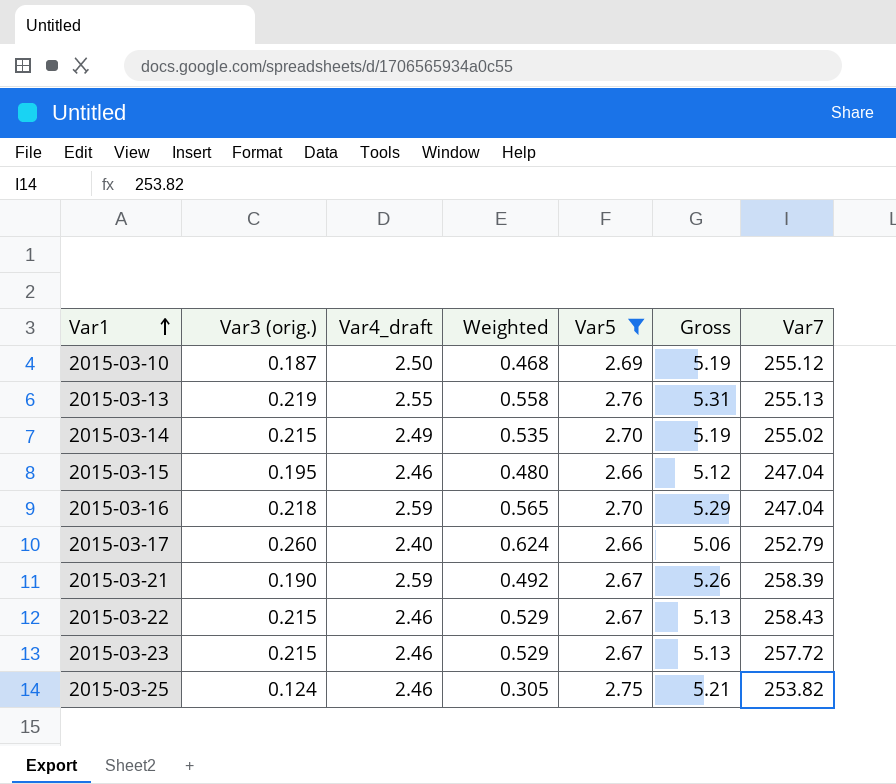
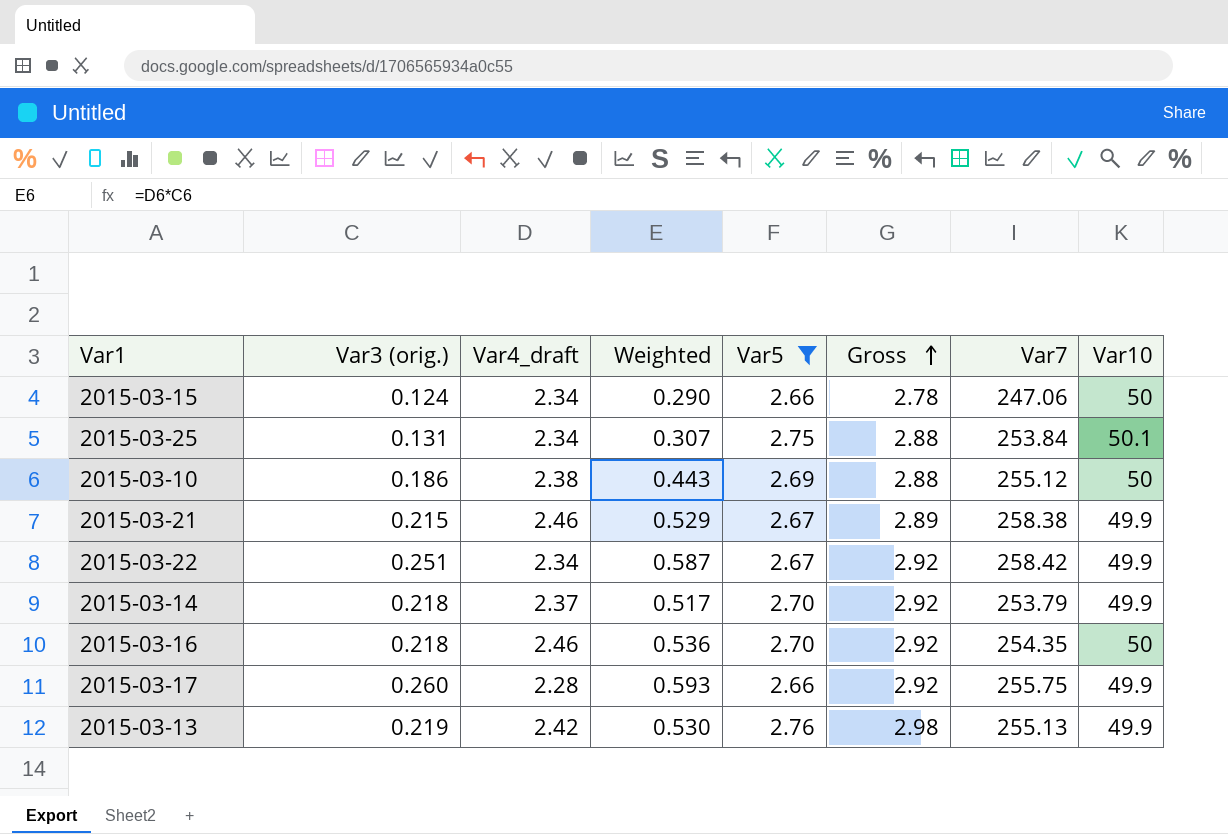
row order: Var1 ascending -> Gross ascending
column Gross | formula: [Var4_draft] + [Var5] -> [Var3 (orig.)] + [Var5]
column Var10 | position: none -> 8
row 2015-03-23: 0.215 | 2.46 | 0.529 | 2.67 | 5.13 | 257.72 -> none
2015-03-15 | Var3 (orig.): 0.195 -> 0.124
2015-03-15 | Var4_draft: 2.46 -> 2.34
2015-03-15 | Weighted: 0.480 -> 0.290
2015-03-15 | Var7: 247.04 -> 247.06
2015-03-25 | Var3 (orig.): 0.124 -> 0.131
2015-03-25 | Var4_draft: 2.46 -> 2.34
2015-03-25 | Weighted: 0.305 -> 0.307
2015-03-25 | Var7: 253.82 -> 253.84
2015-03-10 | Var3 (orig.): 0.187 -> 0.186
2015-03-10 | Var4_draft: 2.50 -> 2.38
2015-03-10 | Weighted: 0.468 -> 0.443
2015-03-21 | Var3 (orig.): 0.190 -> 0.215
2015-03-21 | Var4_draft: 2.59 -> 2.46
2015-03-21 | Weighted: 0.492 -> 0.529
2015-03-21 | Var7: 258.39 -> 258.38
2015-03-22 | Var3 (orig.): 0.215 -> 0.251
2015-03-22 | Var4_draft: 2.46 -> 2.34
2015-03-22 | Weighted: 0.529 -> 0.587
2015-03-22 | Var7: 258.43 -> 258.42
2015-03-14 | Var3 (orig.): 0.215 -> 0.218
2015-03-14 | Var4_draft: 2.49 -> 2.37
2015-03-14 | Weighted: 0.535 -> 0.517
2015-03-14 | Var7: 255.02 -> 253.79
2015-03-16 | Var4_draft: 2.59 -> 2.46
2015-03-16 | Weighted: 0.565 -> 0.536
2015-03-16 | Var7: 247.04 -> 254.35
2015-03-17 | Var4_draft: 2.40 -> 2.28
2015-03-17 | Weighted: 0.624 -> 0.593
2015-03-17 | Var7: 252.79 -> 255.75
2015-03-13 | Var4_draft: 2.55 -> 2.42
2015-03-13 | Weighted: 0.558 -> 0.530

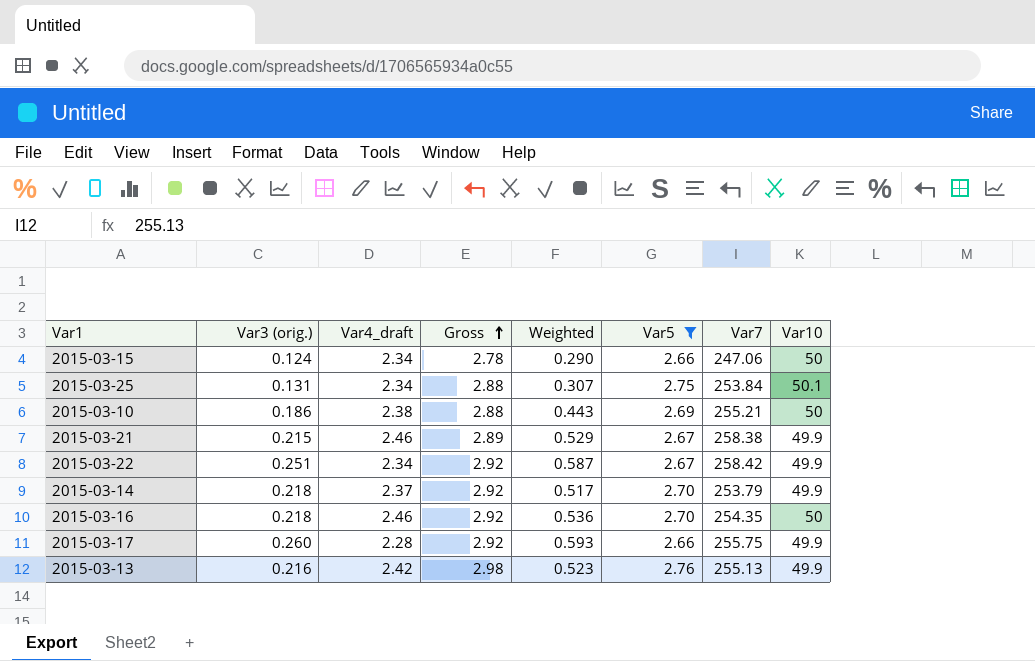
column Gross | position: 6 -> 4
2015-03-10 | Var7: 255.12 -> 255.21
2015-03-13 | Var3 (orig.): 0.219 -> 0.216
2015-03-13 | Weighted: 0.530 -> 0.523

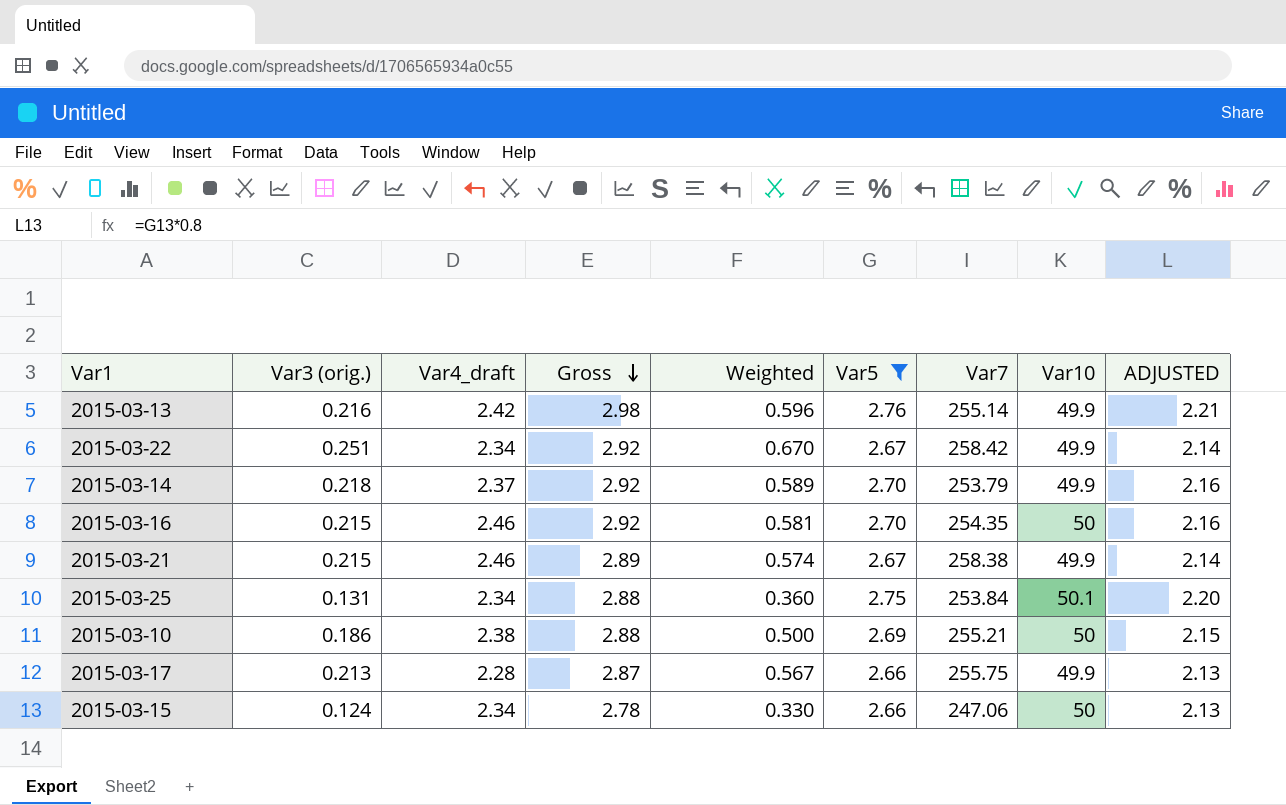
row order: Gross ascending -> Gross descending
column Weighted | formula: [Var3 (orig.)] * [Var4_draft] -> [Var3 (orig.)] * [Var5]
column ADJUSTED | formula: none -> [Var5] * 0.8
2015-03-13 | Var7: 255.13 -> 255.14
2015-03-16 | Var3 (orig.): 0.218 -> 0.215
2015-03-17 | Var3 (orig.): 0.260 -> 0.213
2015-03-17 | Gross: 2.92 -> 2.87

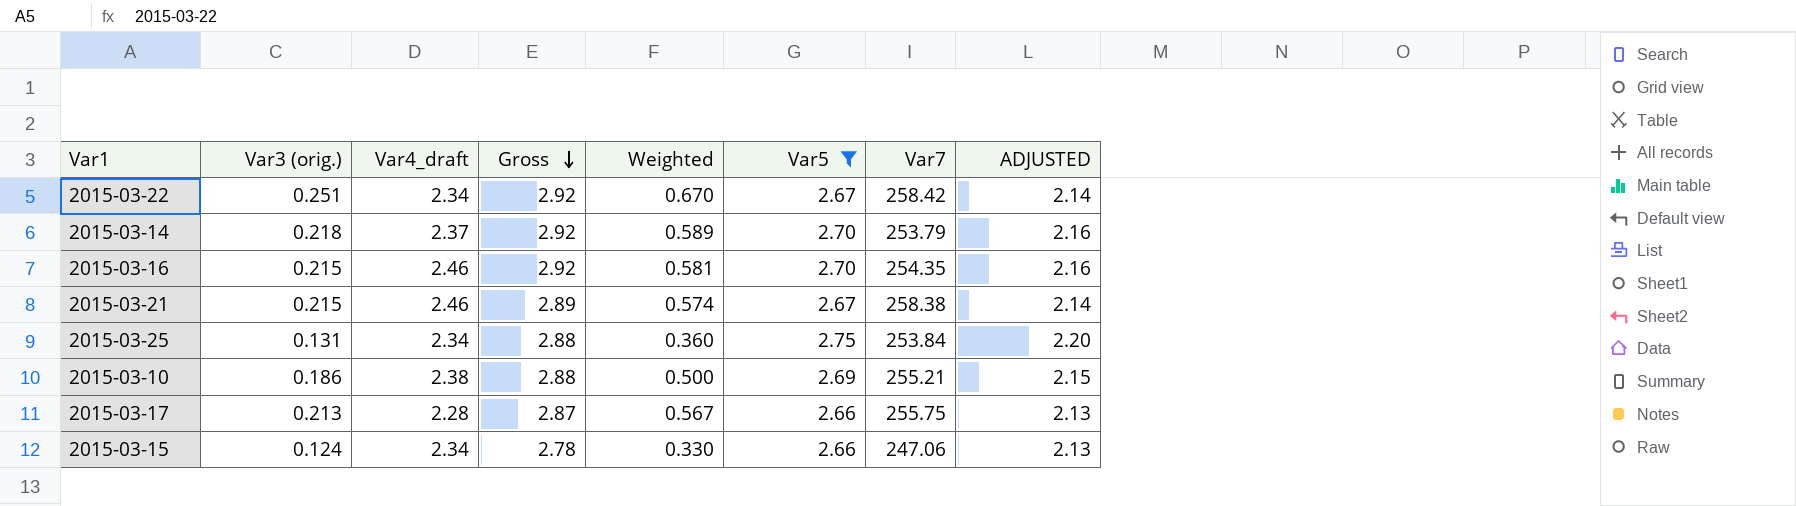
column Var10 | position: 8 -> none
row 2015-03-13: 0.216 | 2.42 | 2.98 | 0.596 | 2.76 | 255.14 | 49.9 | 2.21 -> none

